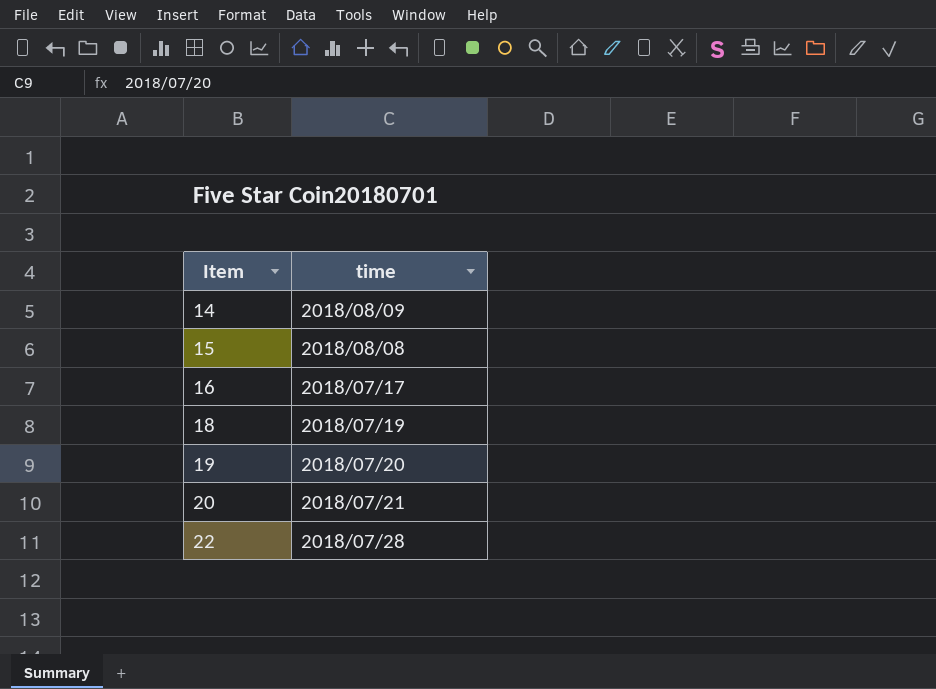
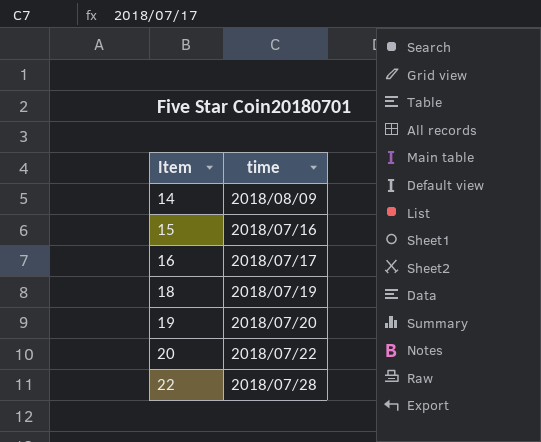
15 | time: 2018/08/08 -> 2018/07/16
20 | time: 2018/07/21 -> 2018/07/22

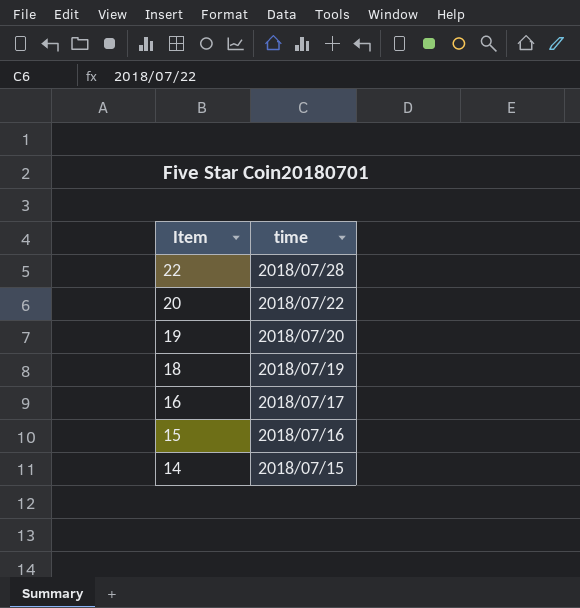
row order: Item ascending -> Item descending
14 | time: 2018/08/09 -> 2018/07/15

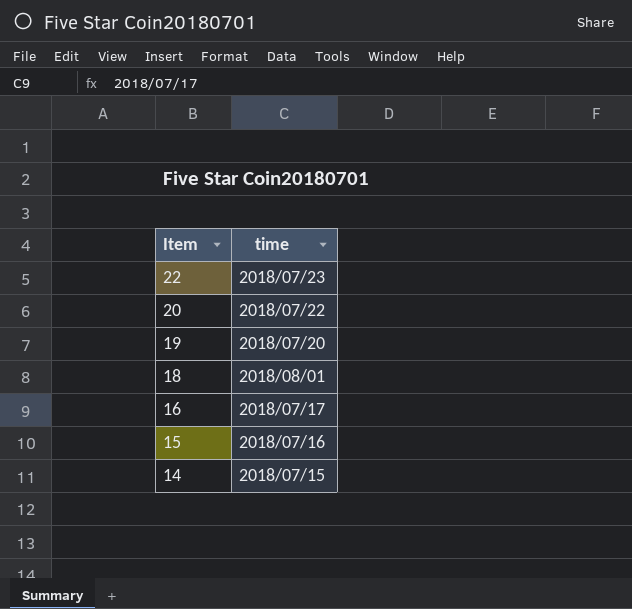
22 | time: 2018/07/28 -> 2018/07/23
18 | time: 2018/07/19 -> 2018/08/01

